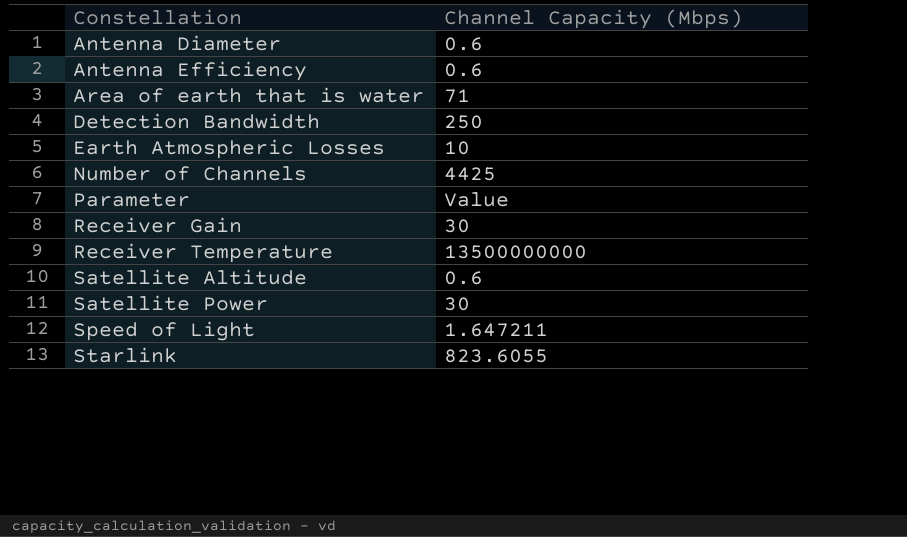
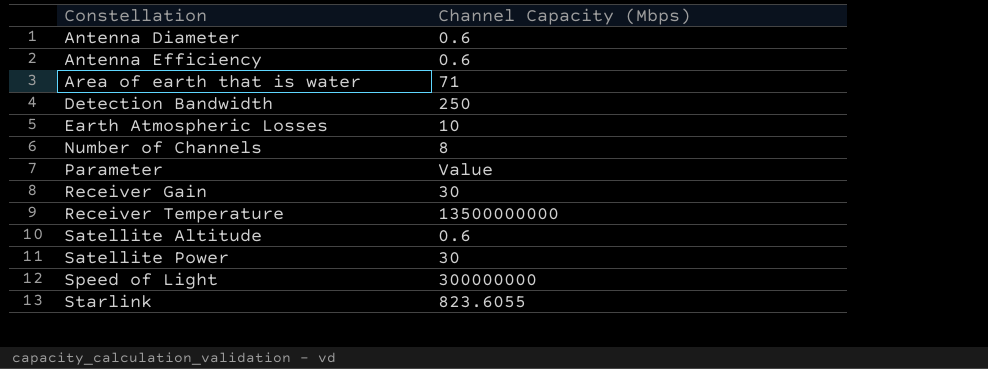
Number of Channels | Channel Capacity (Mbps): 4425 -> 8
Speed of Light | Channel Capacity (Mbps): 1.647211 -> 300000000

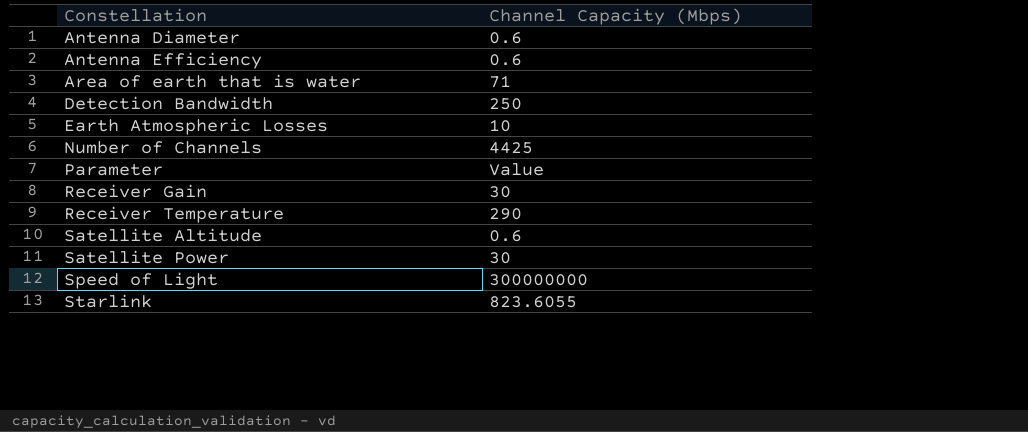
Number of Channels | Channel Capacity (Mbps): 8 -> 4425
Receiver Temperature | Channel Capacity (Mbps): 13500000000 -> 290

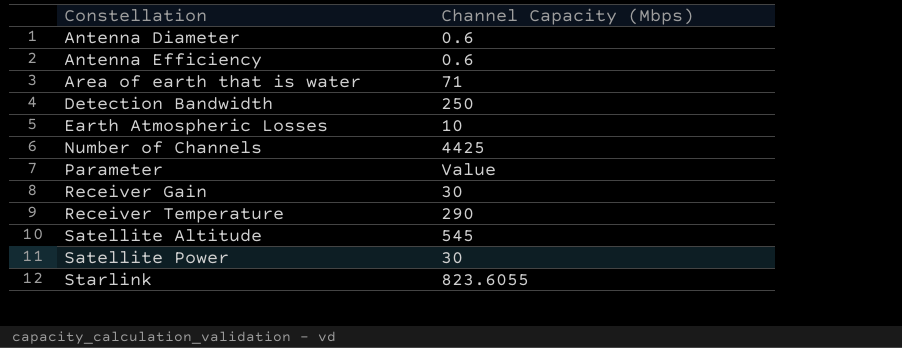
row Speed of Light: 300000000 -> none
Satellite Altitude | Channel Capacity (Mbps): 0.6 -> 545

